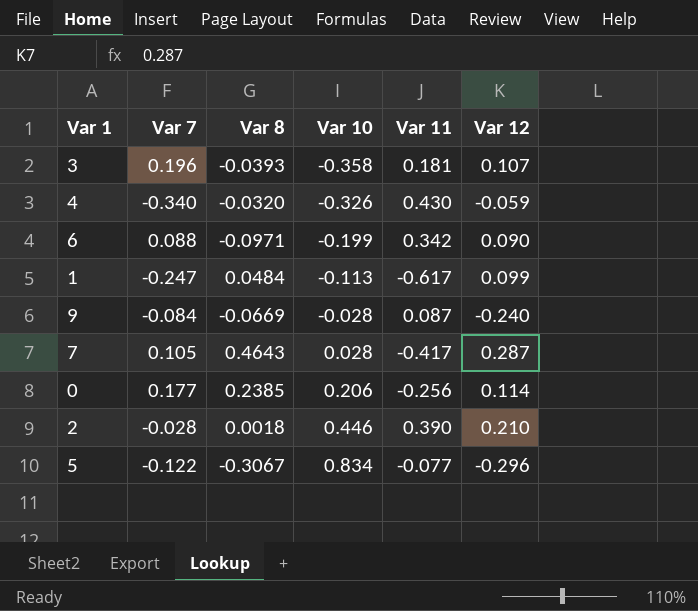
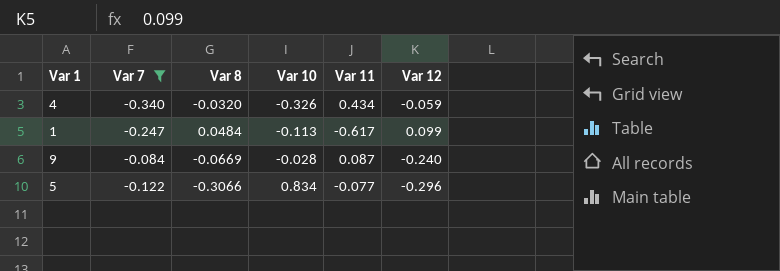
filter: none -> Var 7 <= -0.084
4 | Var 11: 0.430 -> 0.434
5 | Var 8: -0.3067 -> -0.3066

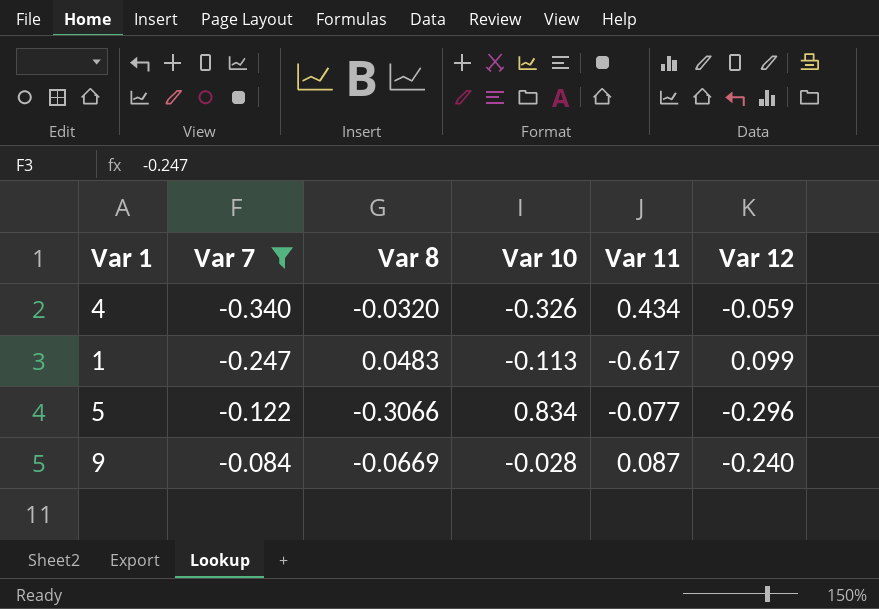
row order: Var 10 ascending -> Var 7 ascending
1 | Var 8: 0.0484 -> 0.0483

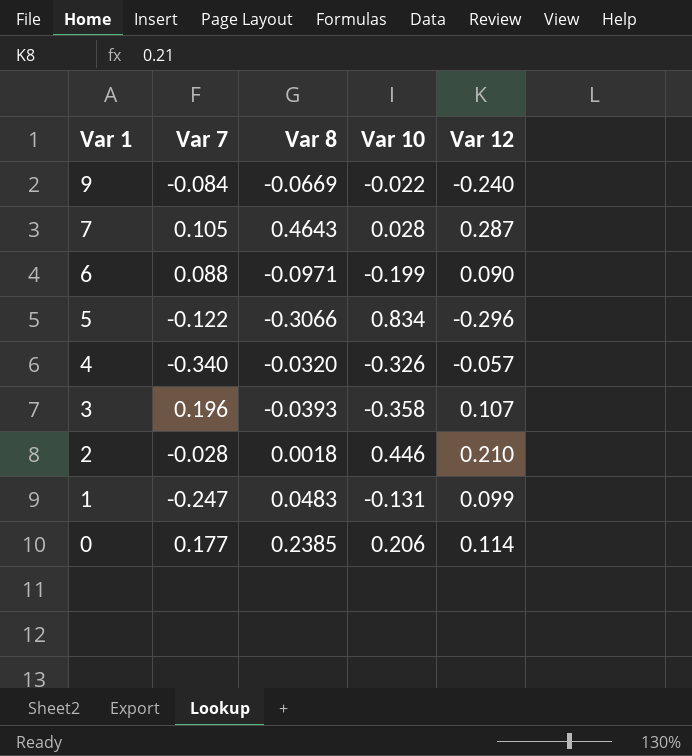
filter: Var 7 <= -0.084 -> none
row order: Var 7 ascending -> Var 1 descending
column Var 11 | position: 5 -> none
9 | Var 10: -0.028 -> -0.022
4 | Var 12: -0.059 -> -0.057
1 | Var 10: -0.113 -> -0.131

